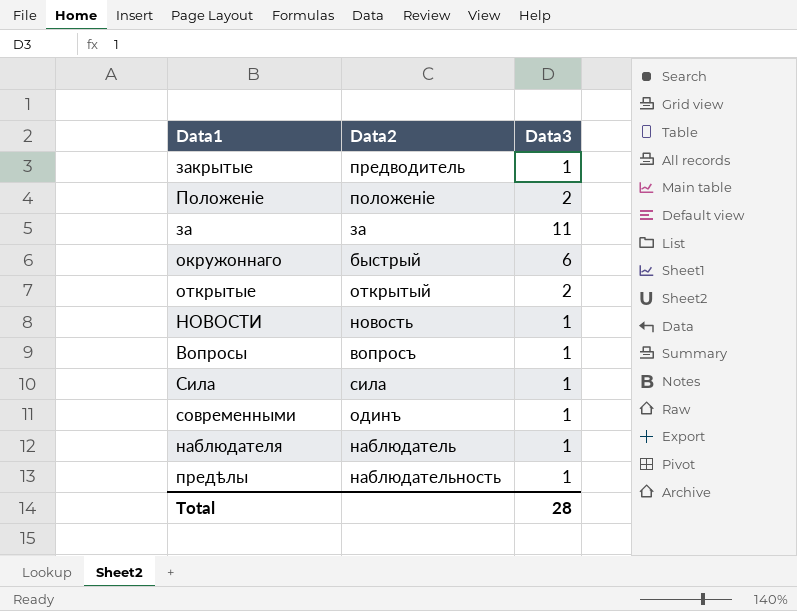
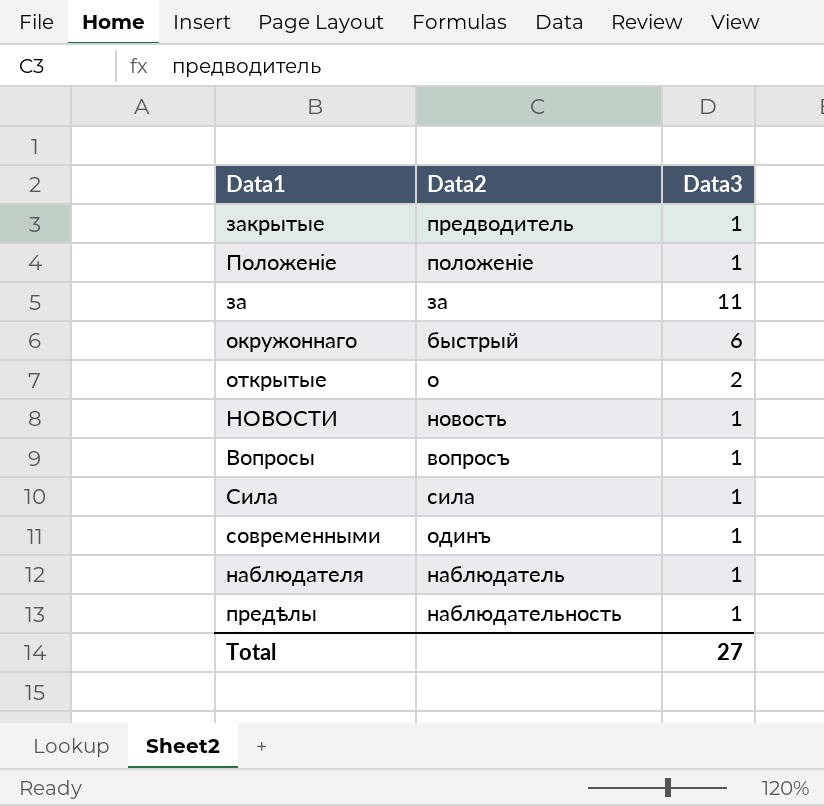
Положенiе | Data3: 2 -> 1
открытые | Data2: открытый -> о
Total | Data3: 28 -> 27

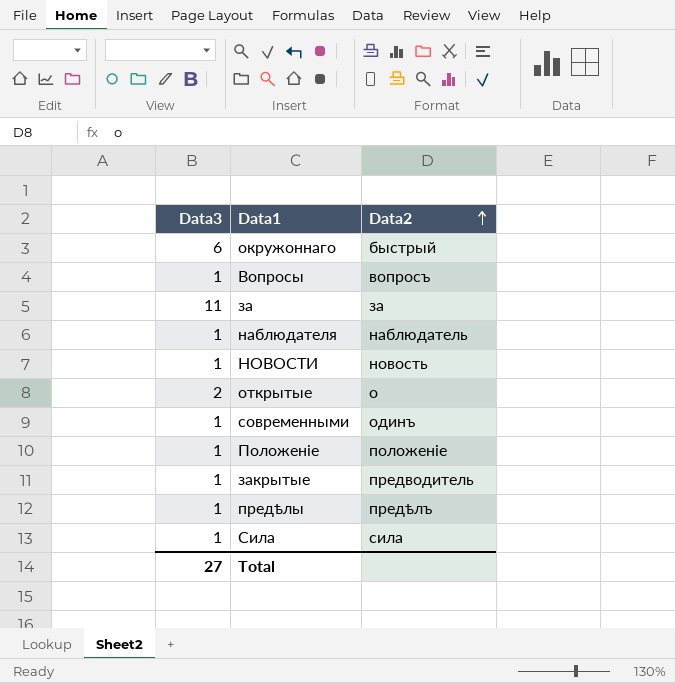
row order: none -> Data2 ascending
column Data3 | position: 3 -> 1
предѣлы | Data2: наблюдательность -> предѣлъ

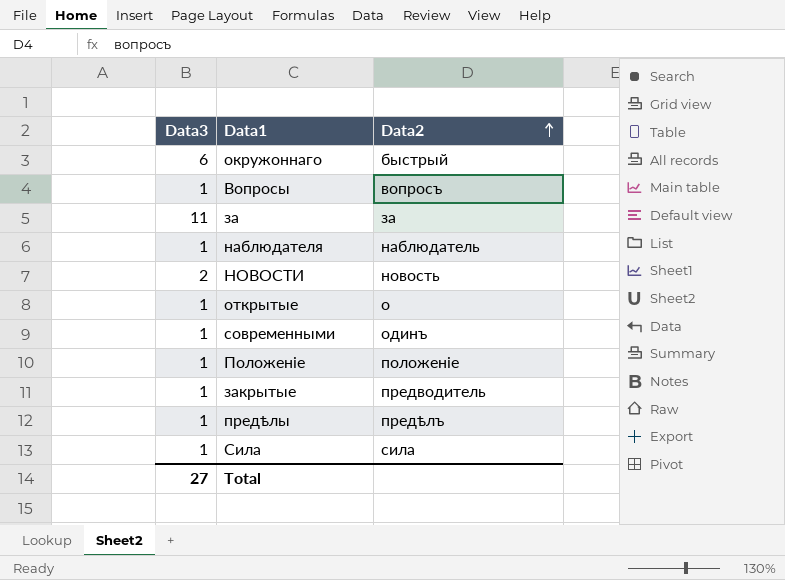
НОВОСТИ | Data3: 1 -> 2
открытые | Data3: 2 -> 1

